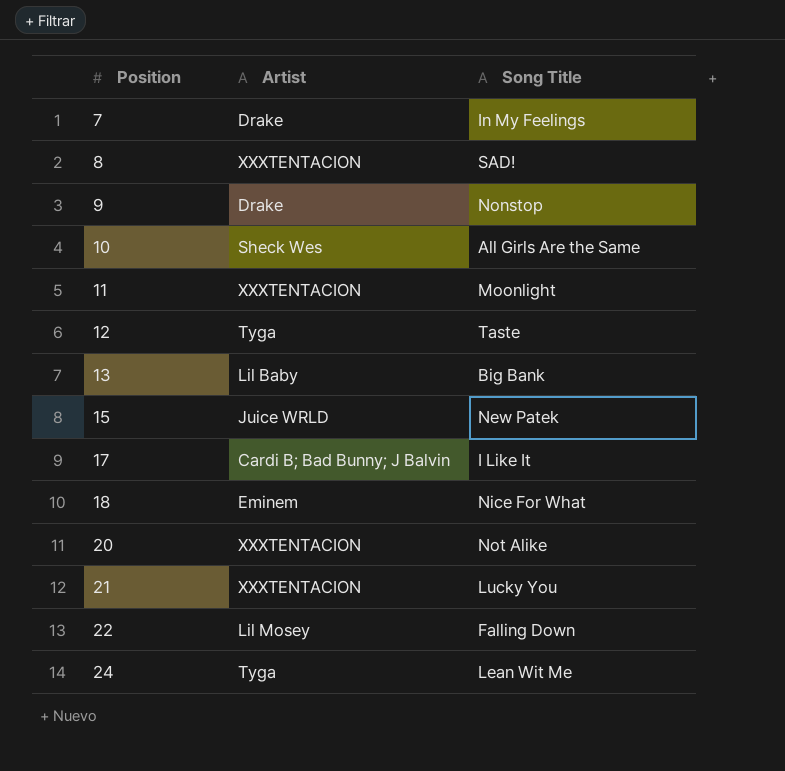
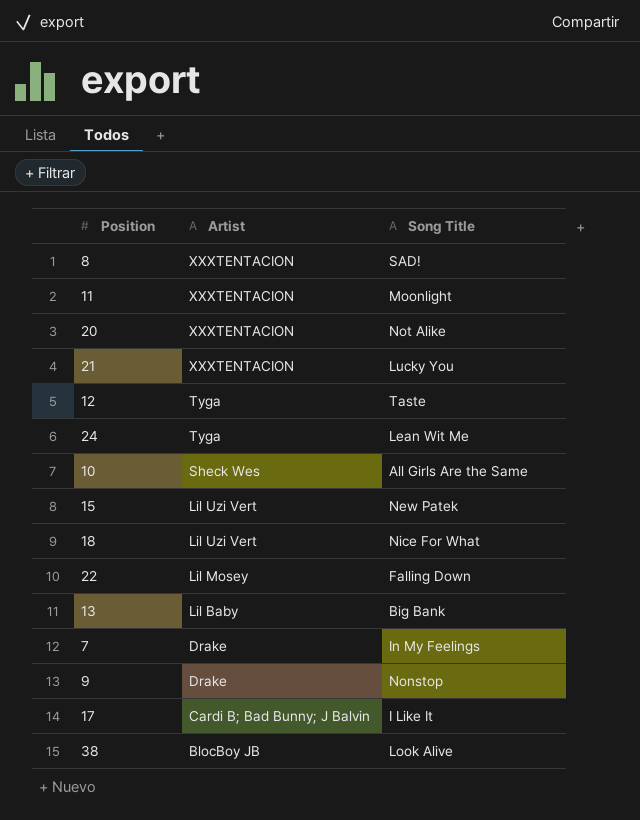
row order: Position ascending -> Artist descending
15 | Artist: Juice WRLD -> Lil Uzi Vert
18 | Artist: Eminem -> Lil Uzi Vert
row 38: none -> BlocBoy JB | Look Alive

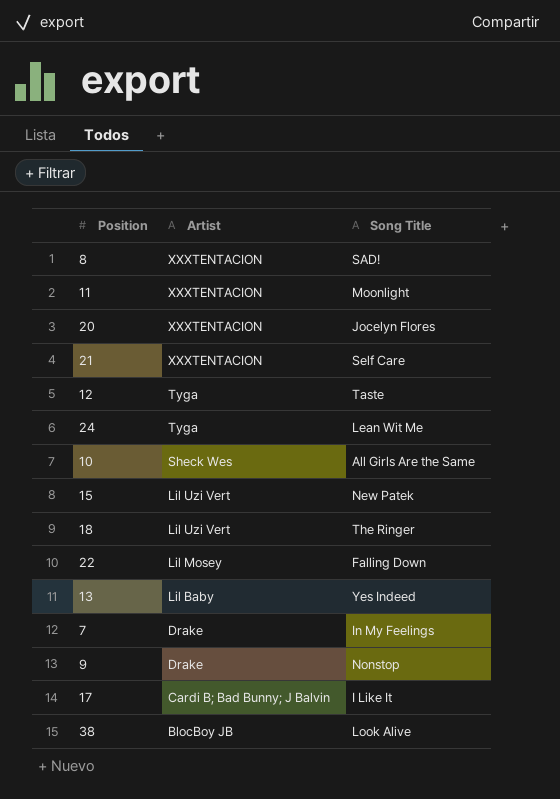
20 | Song Title: Not Alike -> Jocelyn Flores
21 | Song Title: Lucky You -> Self Care
18 | Song Title: Nice For What -> The Ringer
13 | Song Title: Big Bank -> Yes Indeed

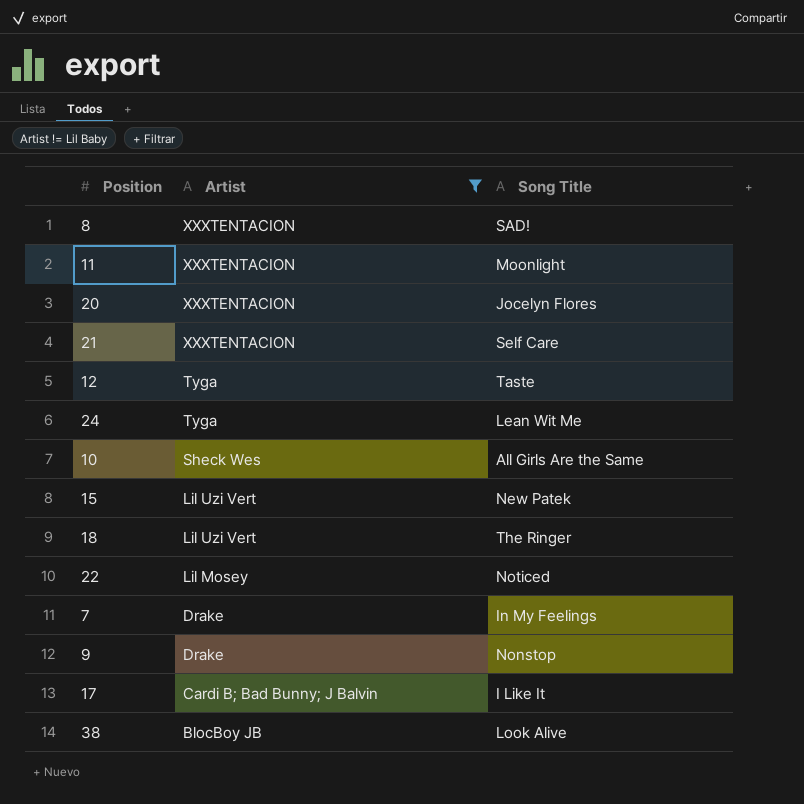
filter: none -> Artist != Lil Baby
22 | Song Title: Falling Down -> Noticed

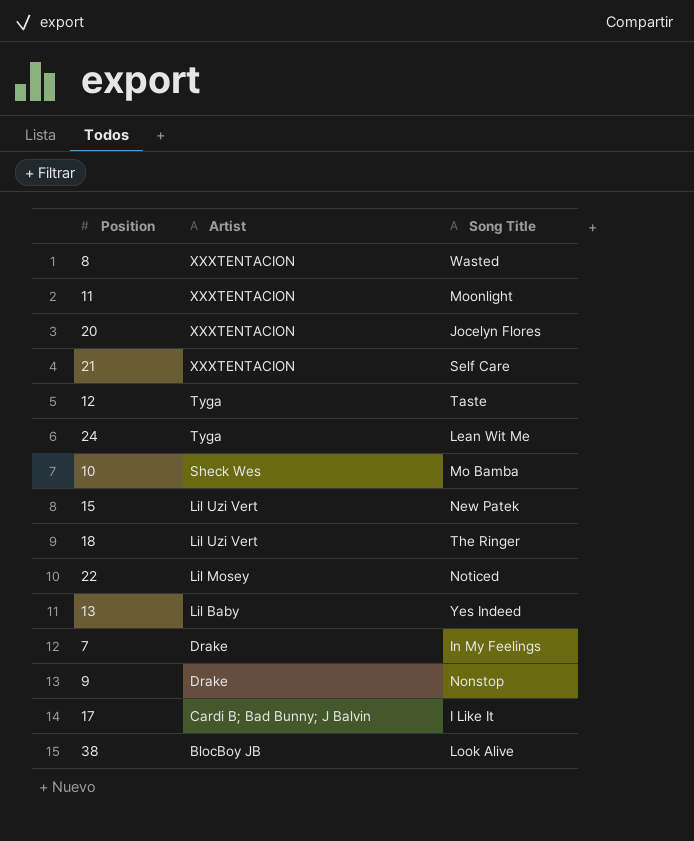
filter: Artist != Lil Baby -> none
8 | Song Title: SAD! -> Wasted
10 | Song Title: All Girls Are the Same -> Mo Bamba

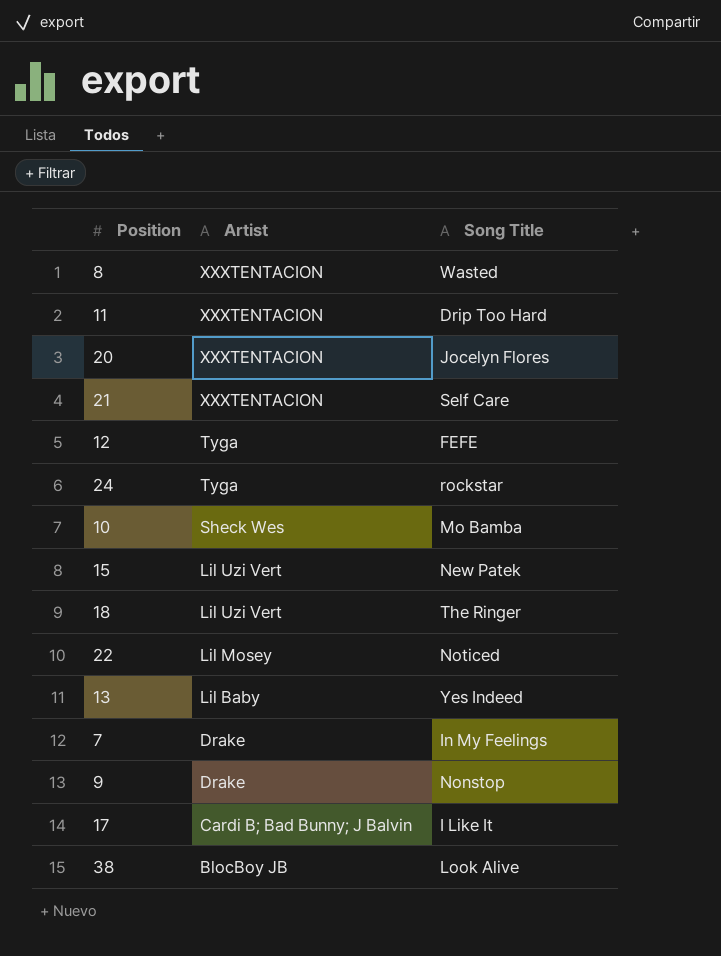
11 | Song Title: Moonlight -> Drip Too Hard
12 | Song Title: Taste -> FEFE
24 | Song Title: Lean Wit Me -> rockstar

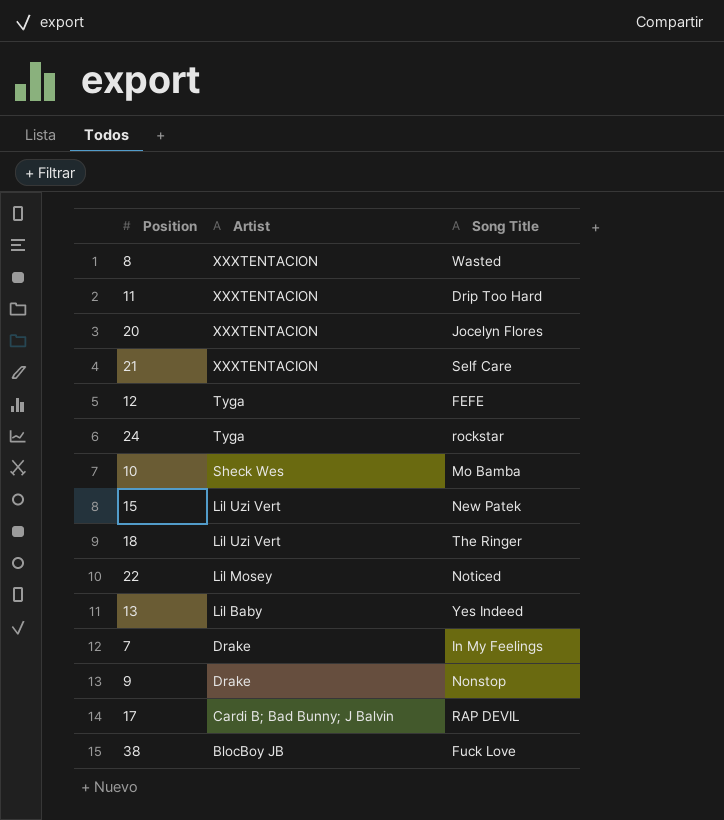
17 | Song Title: I Like It -> RAP DEVIL
38 | Song Title: Look Alive -> Fuck Love

